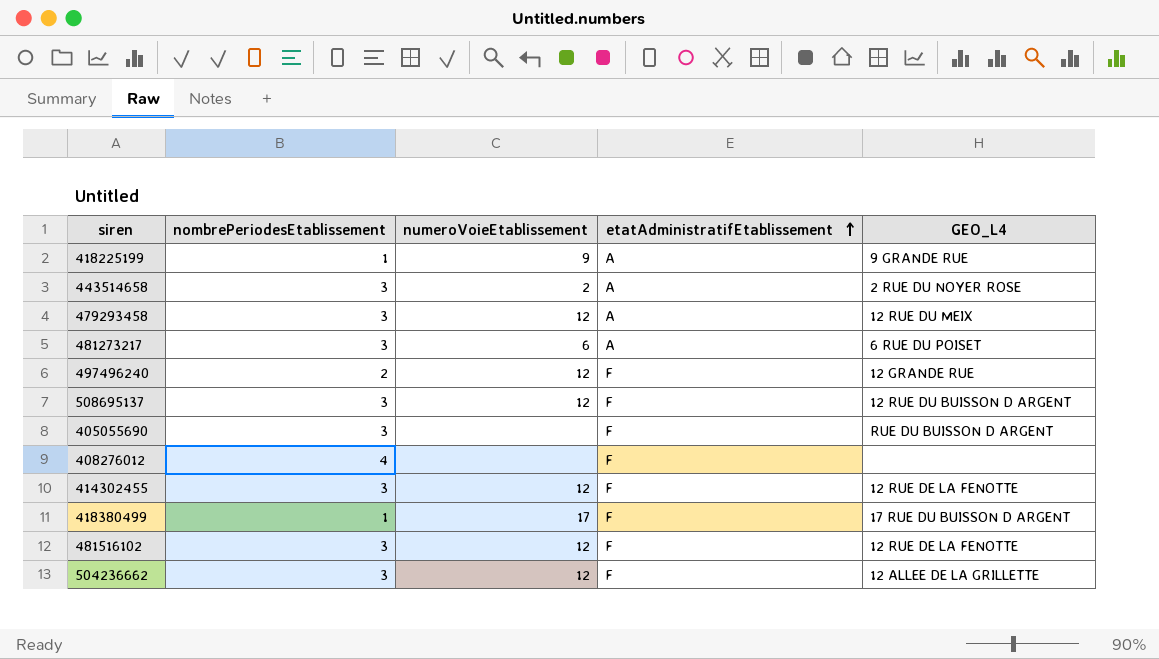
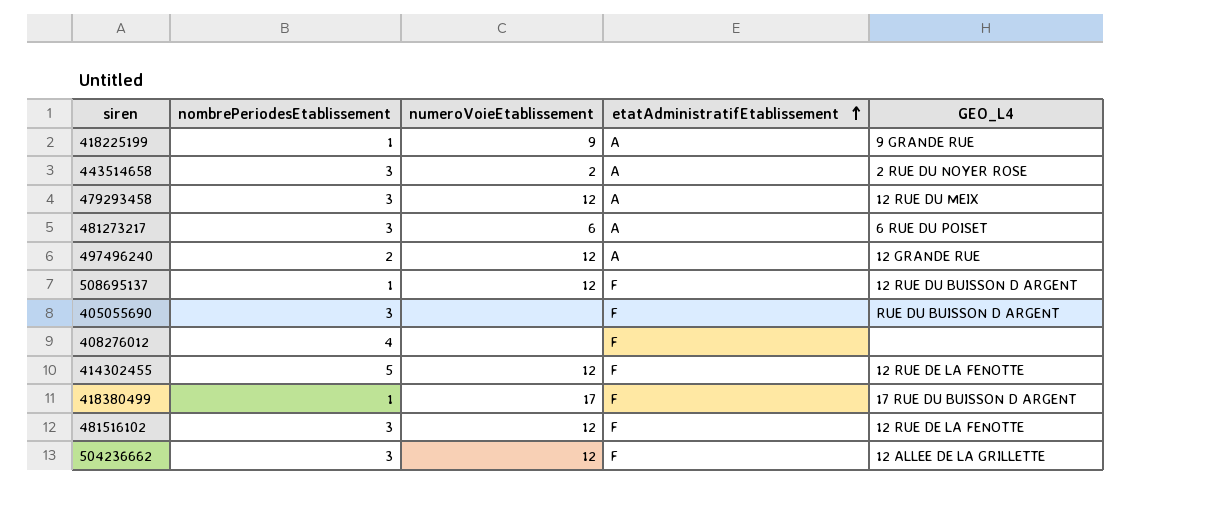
497496240 | etatAdministratifEtablissement: F -> A
508695137 | nombrePeriodesEtablissement: 3 -> 1
414302455 | nombrePeriodesEtablissement: 3 -> 5

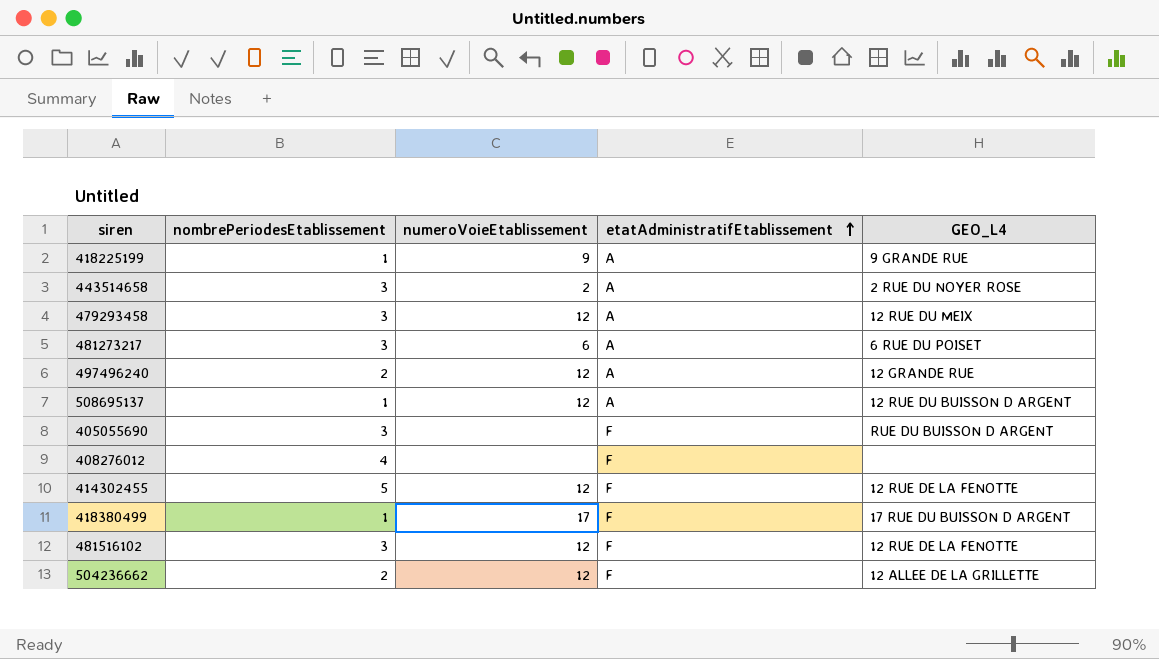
508695137 | etatAdministratifEtablissement: F -> A
504236662 | nombrePeriodesEtablissement: 3 -> 2

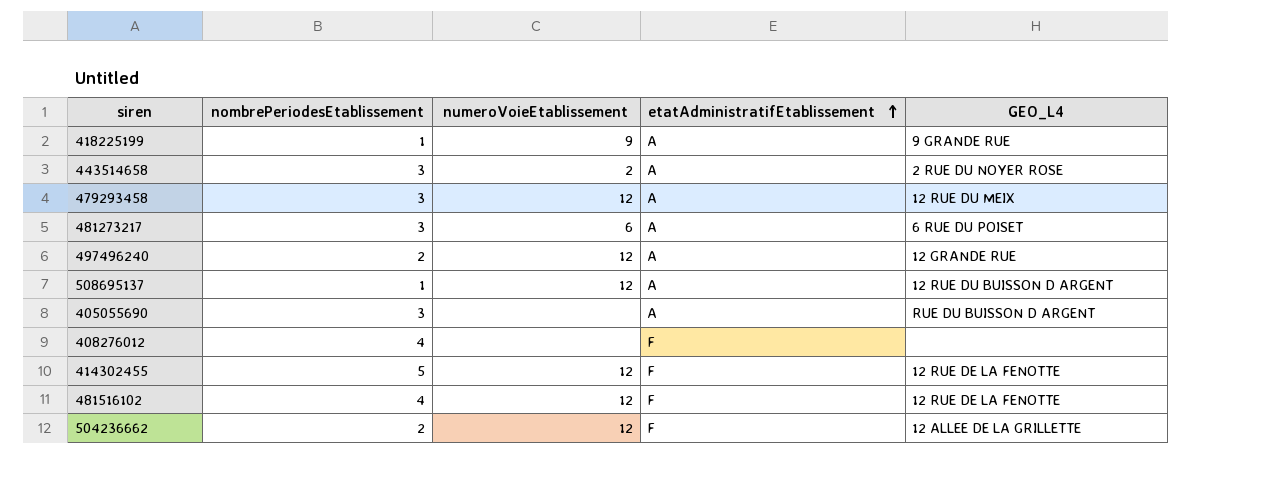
row 418380499: 1 | 17 | F | 17 RUE DU BUISSON D ARGENT -> none
405055690 | etatAdministratifEtablissement: F -> A
481516102 | nombrePeriodesEtablissement: 3 -> 4

